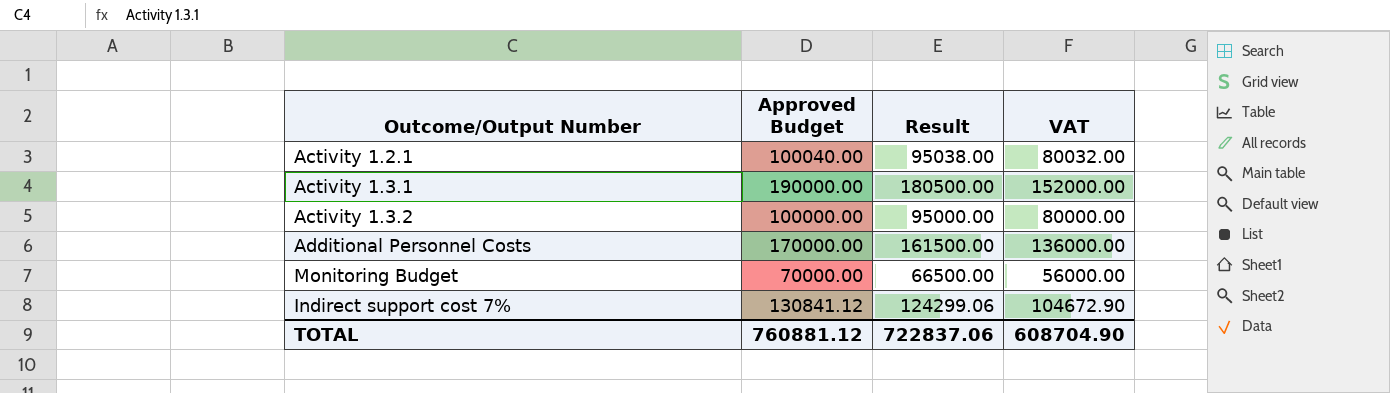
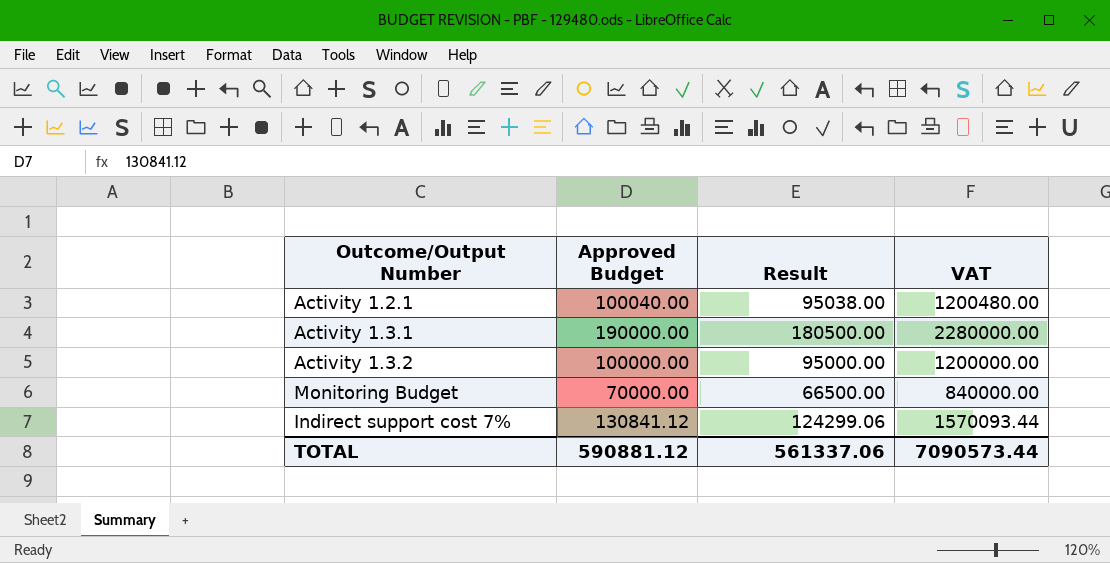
column VAT | formula: [Approved Budget] * 0.8 -> [Approved Budget] * 12
row Additional Personnel Costs: 170000.00 | 161500.00 | 136000.00 -> none
TOTAL | Approved Budget: 760881.12 -> 590881.12
TOTAL | Result: 722837.06 -> 561337.06
TOTAL | VAT: 608704.90 -> 7090573.44

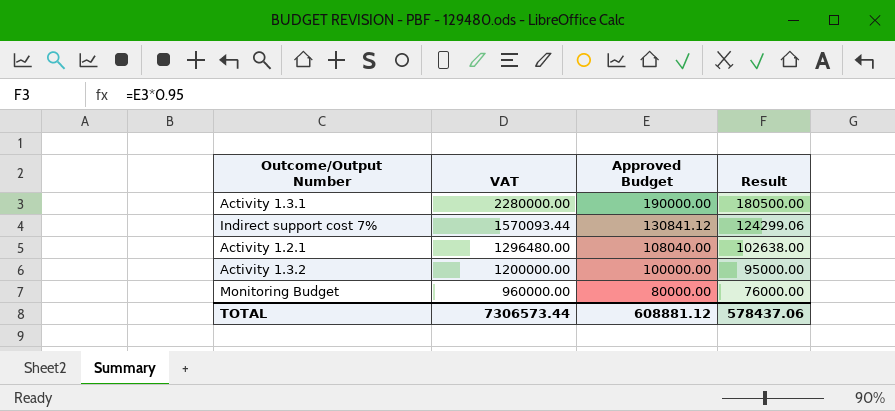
row order: none -> VAT descending
column VAT | position: 4 -> 2
Activity 1.2.1 | VAT: 1200480.00 -> 1296480.00
Activity 1.2.1 | Approved Budget: 100040.00 -> 108040.00
Activity 1.2.1 | Result: 95038.00 -> 102638.00
Monitoring Budget | VAT: 840000.00 -> 960000.00
Monitoring Budget | Approved Budget: 70000.00 -> 80000.00
Monitoring Budget | Result: 66500.00 -> 76000.00
TOTAL | VAT: 7090573.44 -> 7306573.44
TOTAL | Approved Budget: 590881.12 -> 608881.12
TOTAL | Result: 561337.06 -> 578437.06

